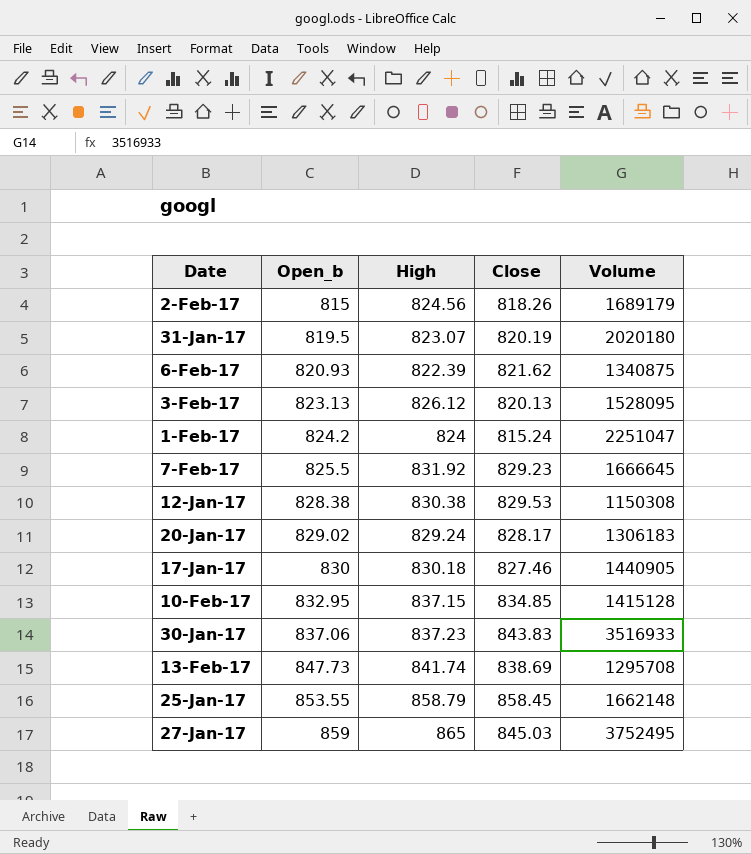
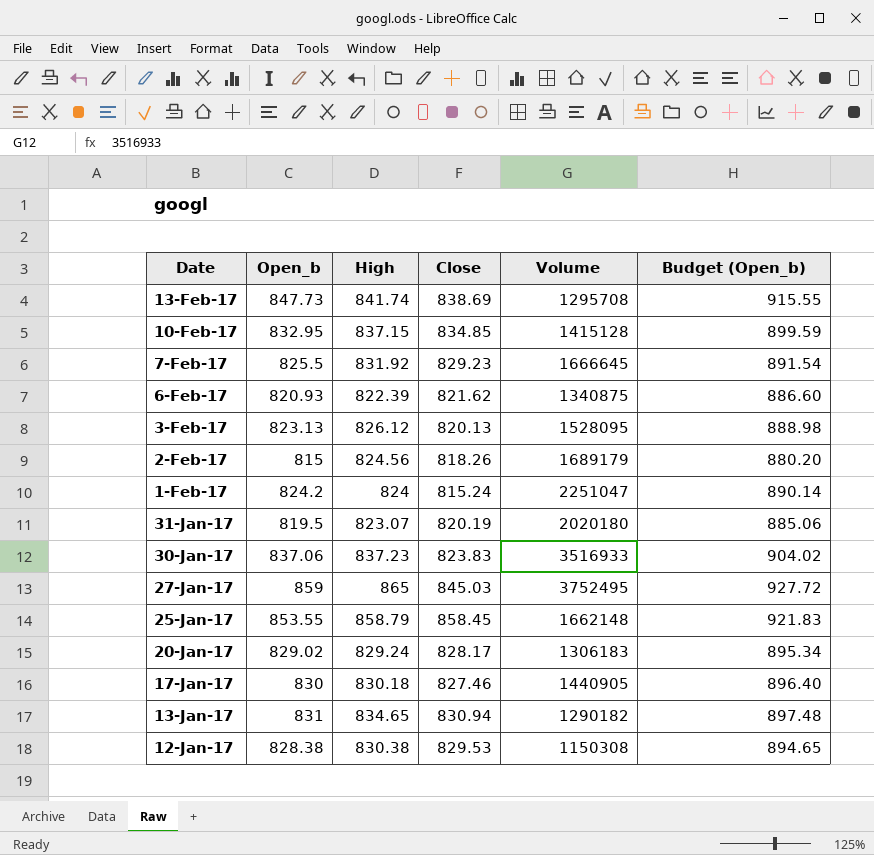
row order: Open_b ascending -> Date descending
column Budget (Open_b) | formula: none -> [Open_b] * 1.08
30-Jan-17 | Close: 843.83 -> 823.83
row 13-Jan-17: none -> 831 | 834.65 | 830.94 | 1290182 | 897.48

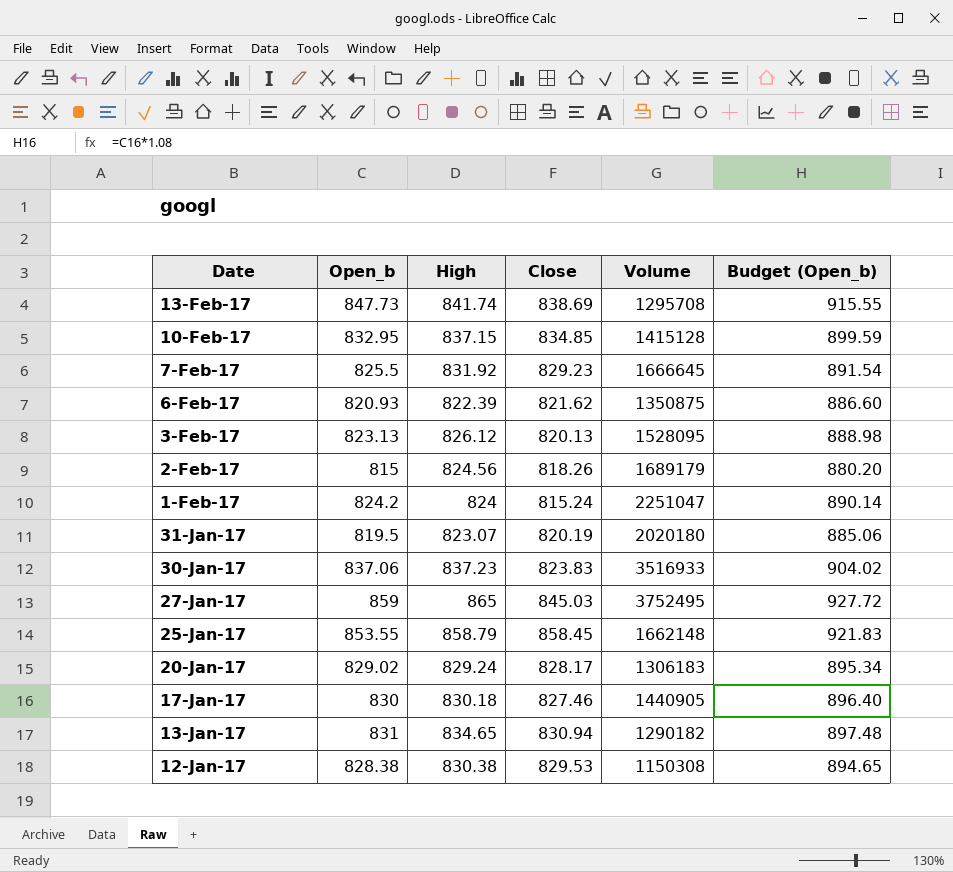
6-Feb-17 | Volume: 1340875 -> 1350875

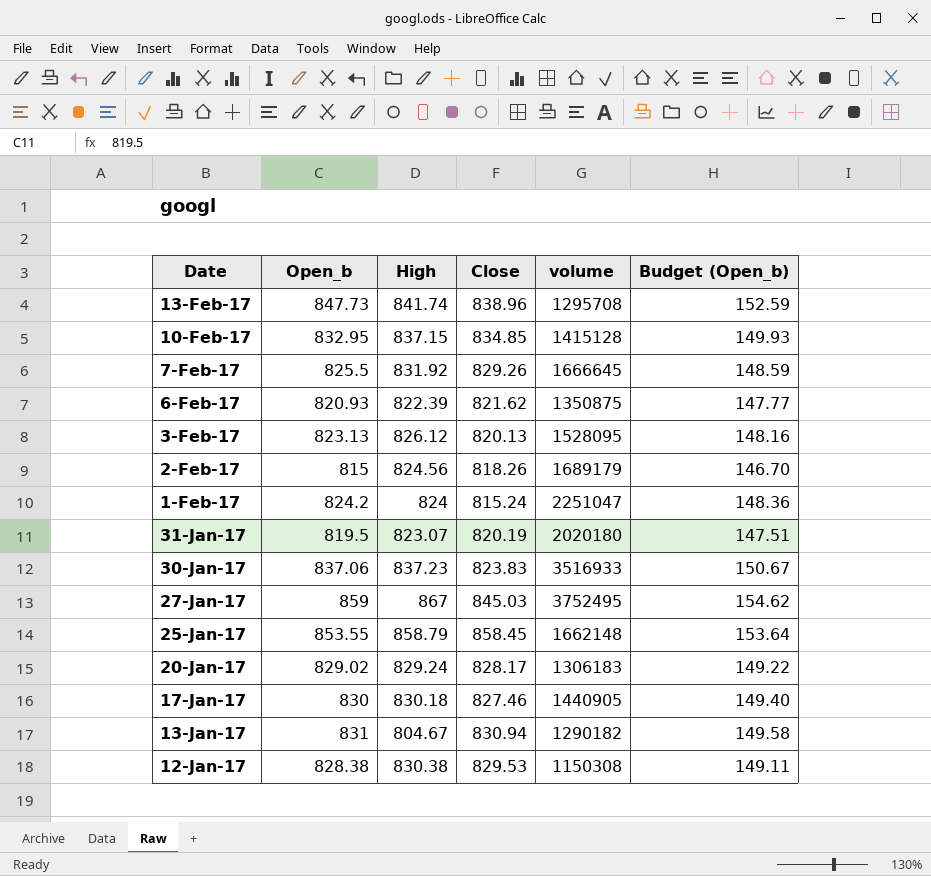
column name: Volume -> volume
column Budget (Open_b) | formula: [Open_b] * 1.08 -> [Open_b] * 0.18
13-Feb-17 | Close: 838.69 -> 838.96
7-Feb-17 | Close: 829.23 -> 829.26
27-Jan-17 | High: 865 -> 867
13-Jan-17 | High: 834.65 -> 804.67

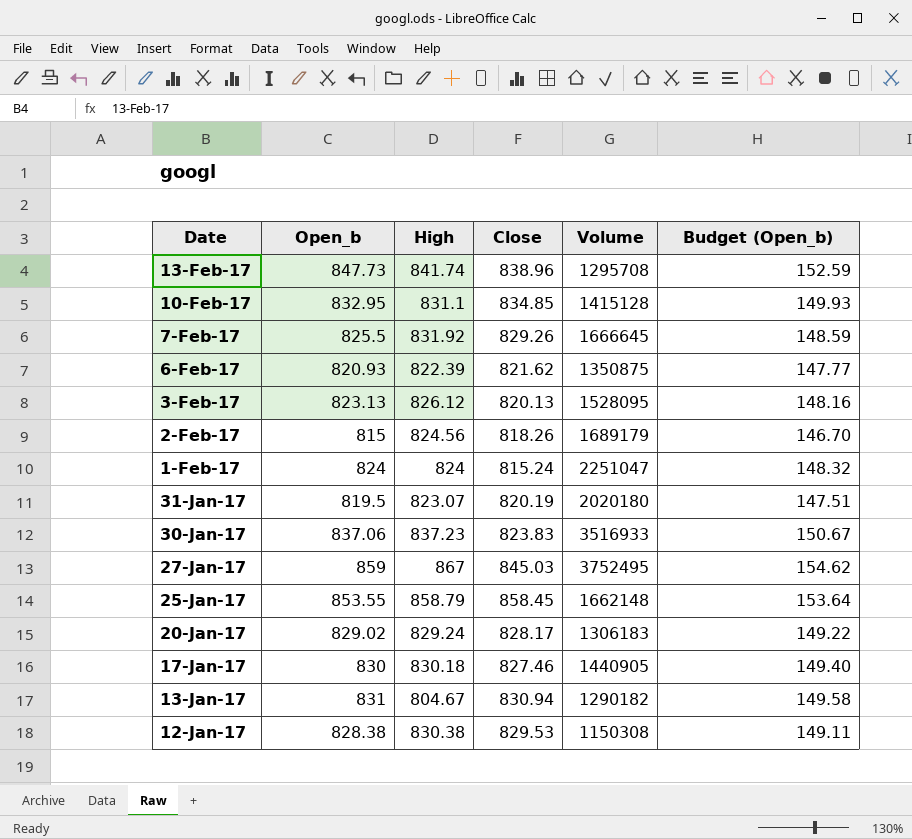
column name: volume -> Volume
10-Feb-17 | High: 837.15 -> 831.1
1-Feb-17 | Open_b: 824.2 -> 824
1-Feb-17 | Budget (Open_b): 148.36 -> 148.32

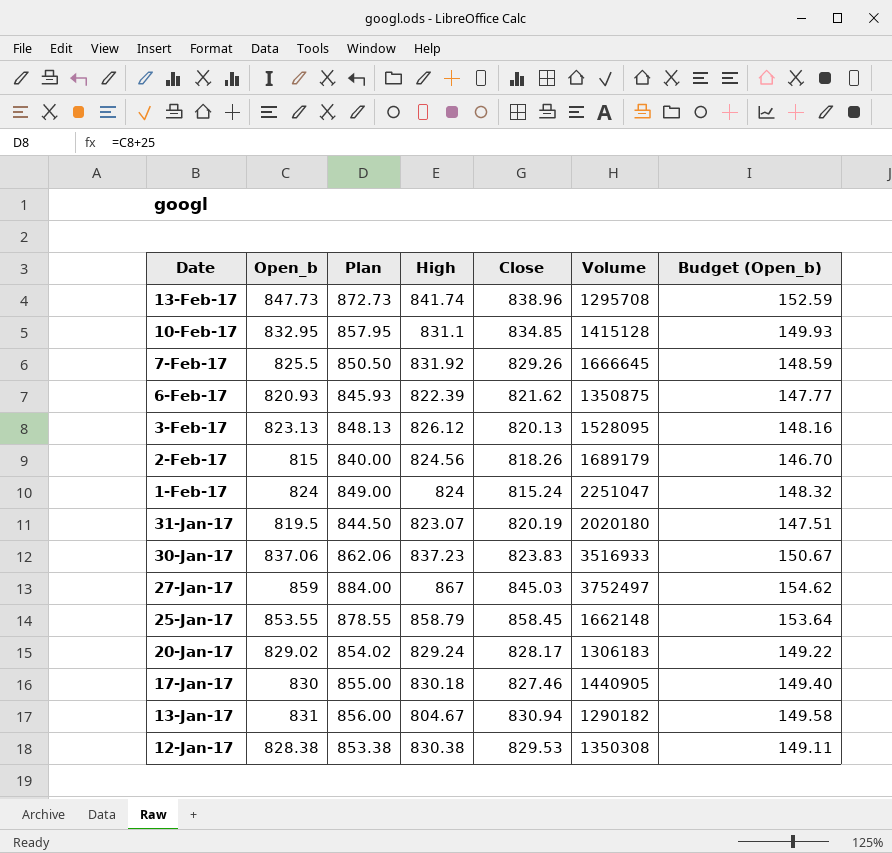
column Plan | formula: none -> [Open_b] + 25
27-Jan-17 | Volume: 3752495 -> 3752497
12-Jan-17 | Volume: 1150308 -> 1350308

